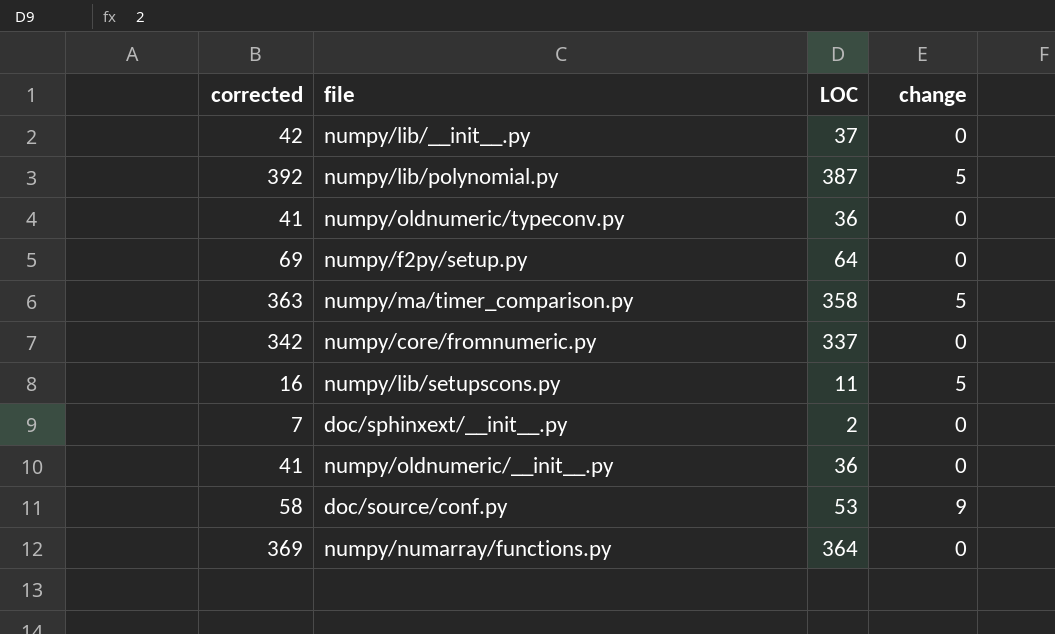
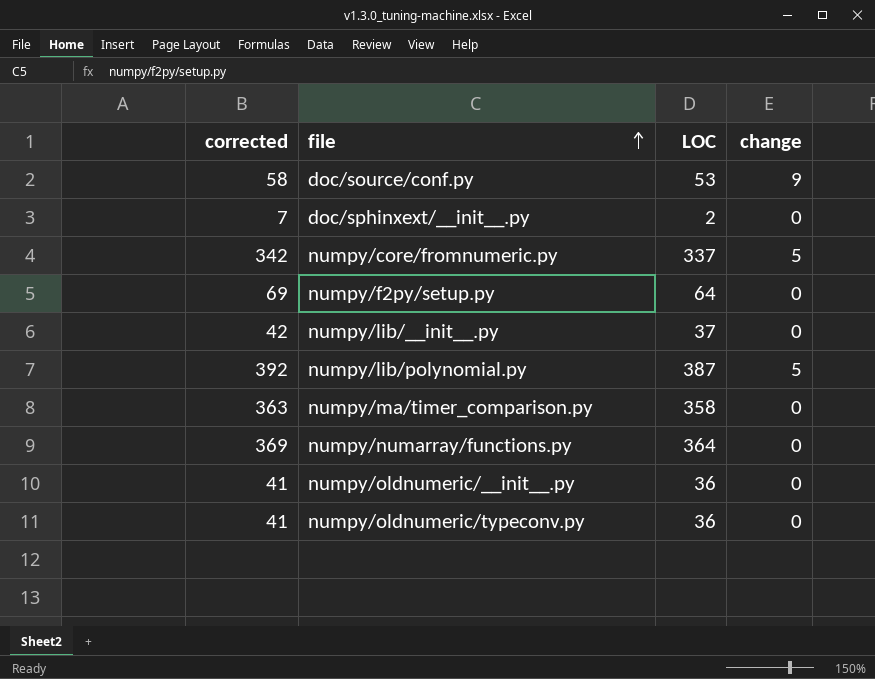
row order: none -> file ascending
row numpy/lib/setupscons.py: 16 | 11 | 5 -> none
numpy/core/fromnumeric.py | change: 0 -> 5
numpy/ma/timer_comparison.py | change: 5 -> 0

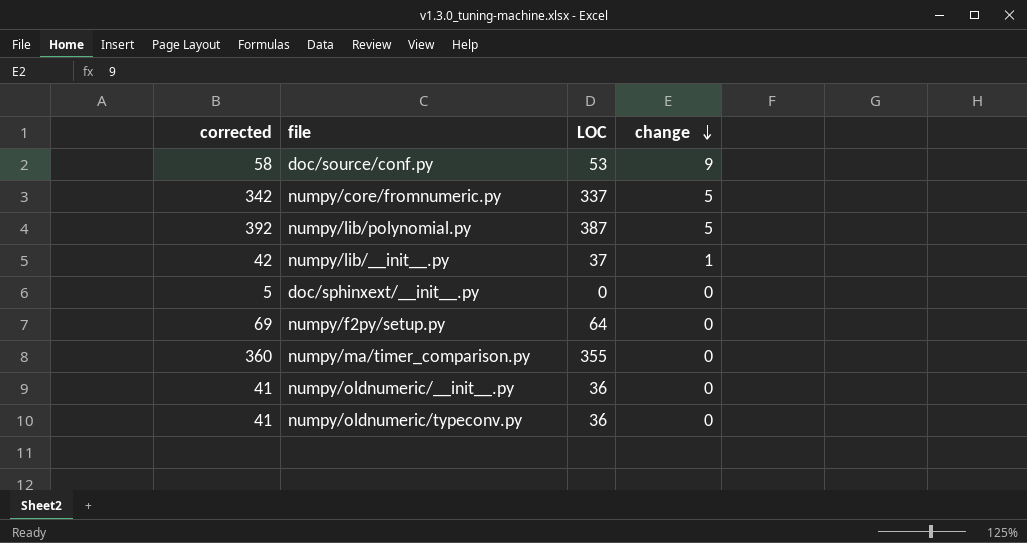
row order: file ascending -> change descending
row numpy/numarray/functions.py: 369 | 364 | 0 -> none
numpy/lib/__init__.py | change: 0 -> 1
doc/sphinxext/__init__.py | corrected: 7 -> 5
doc/sphinxext/__init__.py | LOC: 2 -> 0
numpy/ma/timer_comparison.py | corrected: 363 -> 360
numpy/ma/timer_comparison.py | LOC: 358 -> 355

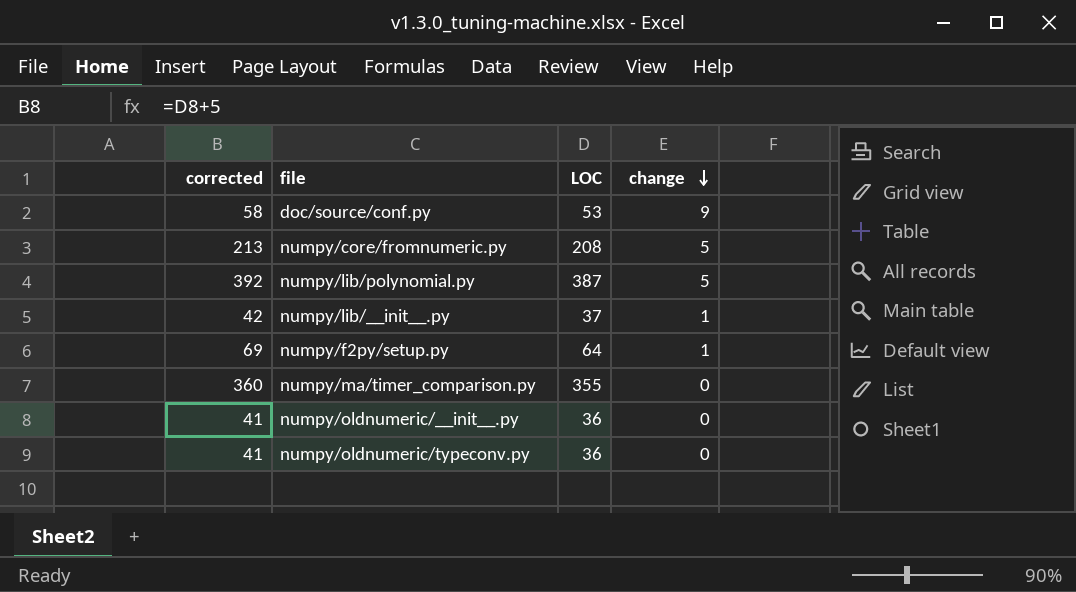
row doc/sphinxext/__init__.py: 5 | 0 | 0 -> none
numpy/core/fromnumeric.py | corrected: 342 -> 213
numpy/core/fromnumeric.py | LOC: 337 -> 208
numpy/f2py/setup.py | change: 0 -> 1

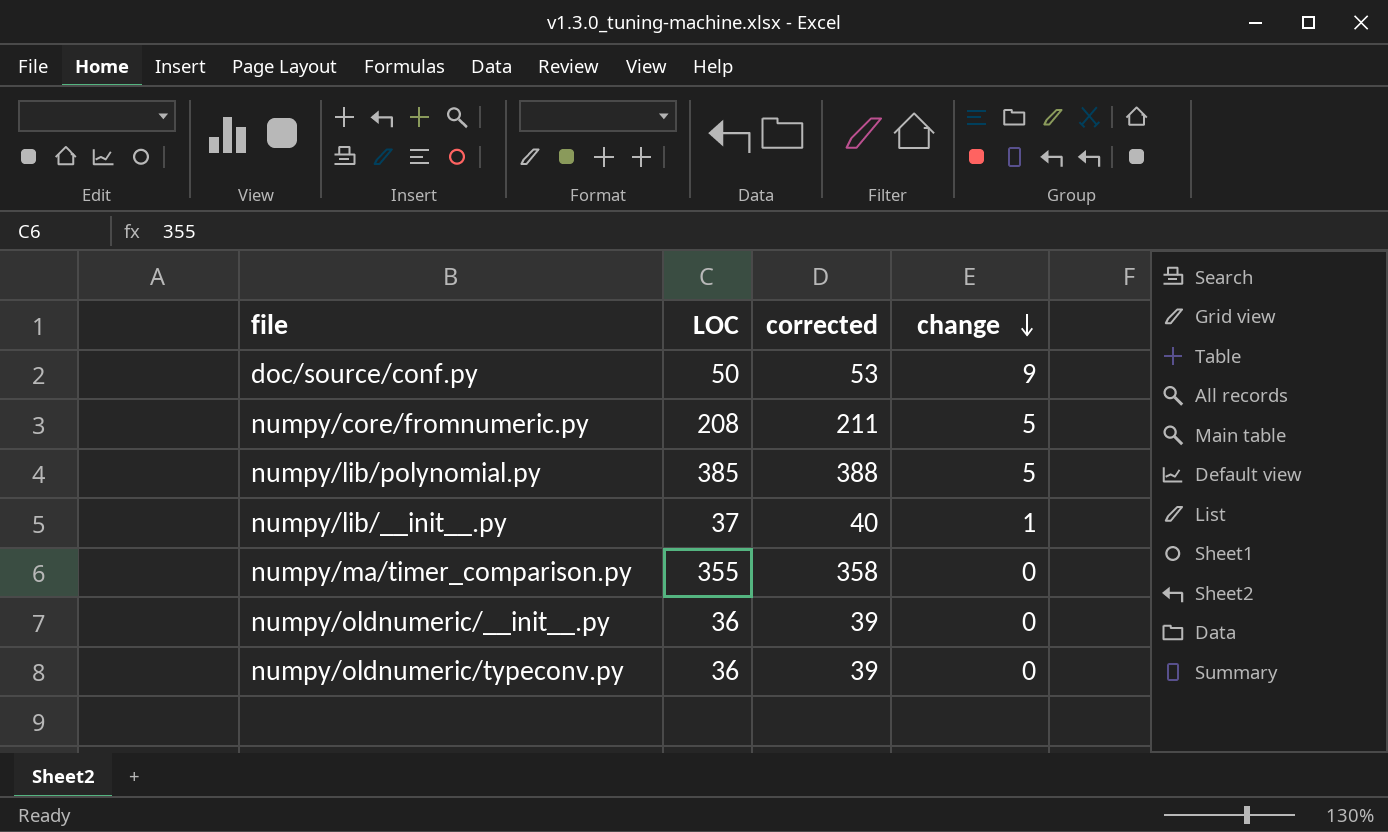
column corrected | formula: [LOC] + 5 -> [LOC] + 3
column corrected | position: 1 -> 3
row numpy/f2py/setup.py: 69 | 64 | 1 -> none
doc/source/conf.py | LOC: 53 -> 50
numpy/lib/polynomial.py | LOC: 387 -> 385

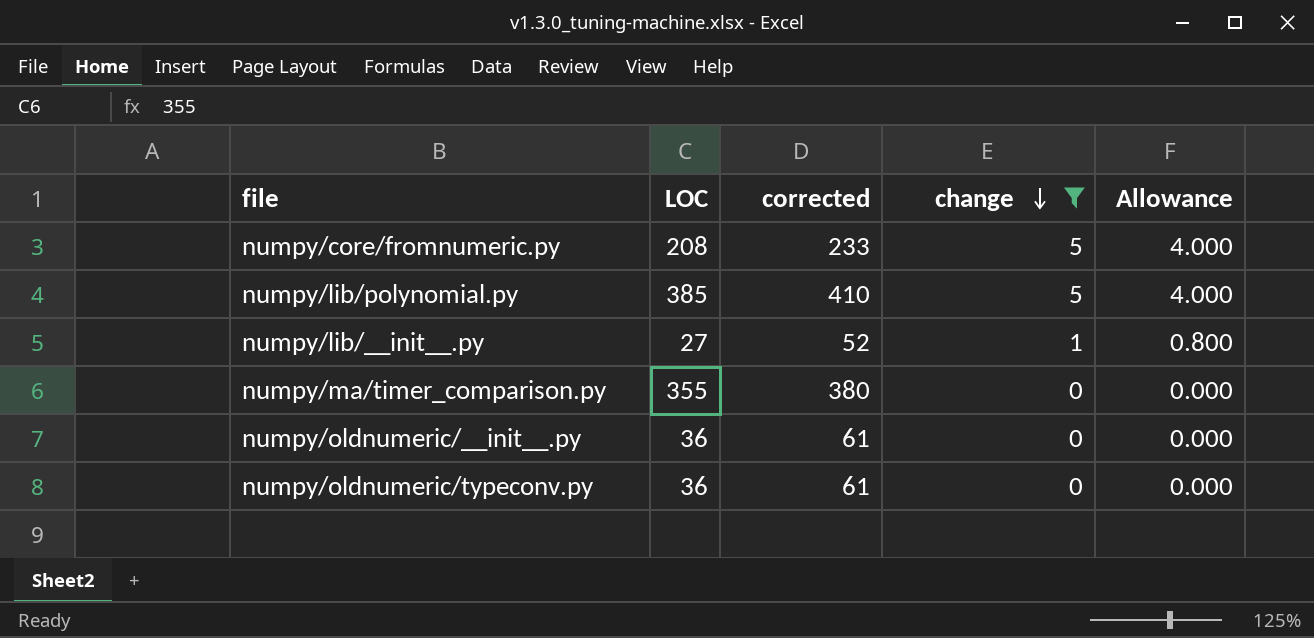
filter: none -> change != 9
column corrected | formula: [LOC] + 3 -> [LOC] + 25
column Allowance | formula: none -> [change] * 0.8
numpy/lib/__init__.py | LOC: 37 -> 27

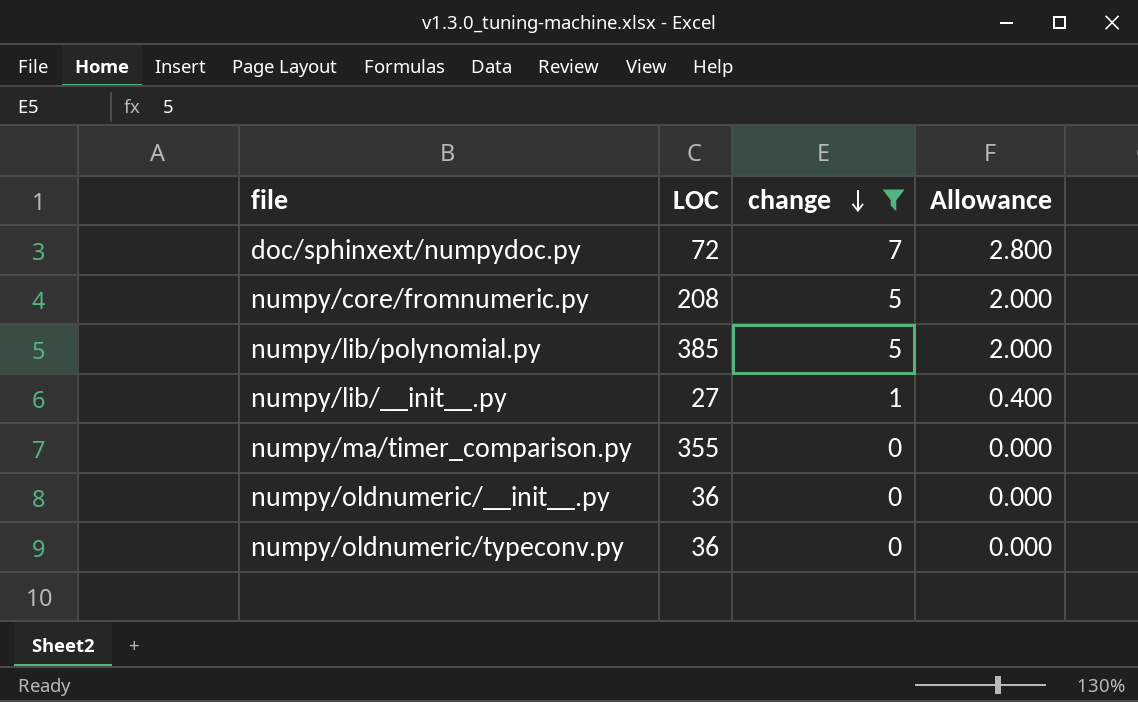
column corrected | formula: [LOC] + 25 -> none
column Allowance | formula: [change] * 0.8 -> [change] * 0.4
row doc/sphinxext/numpydoc.py: none -> 72 | 7 | 2.800

